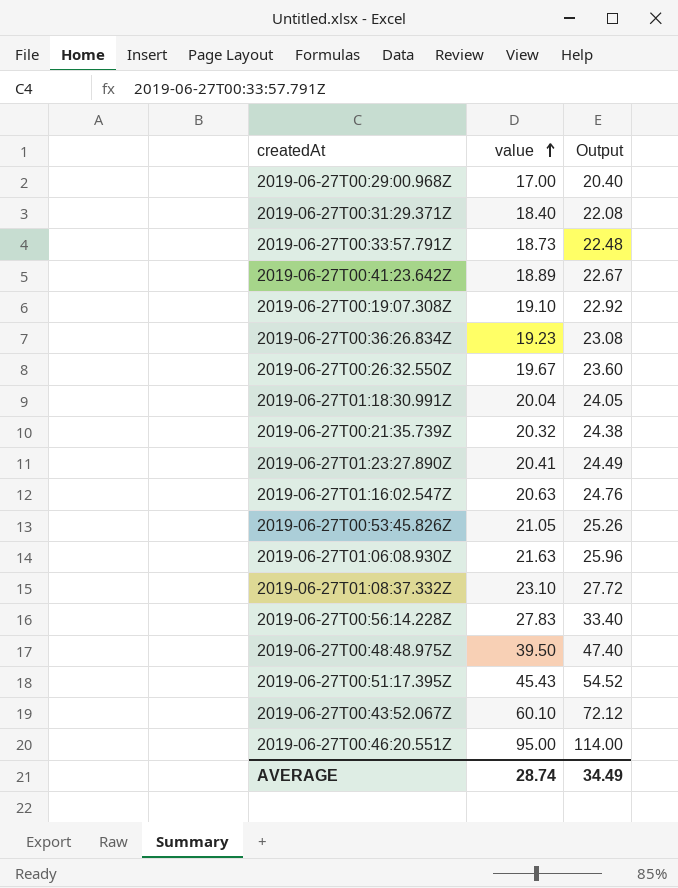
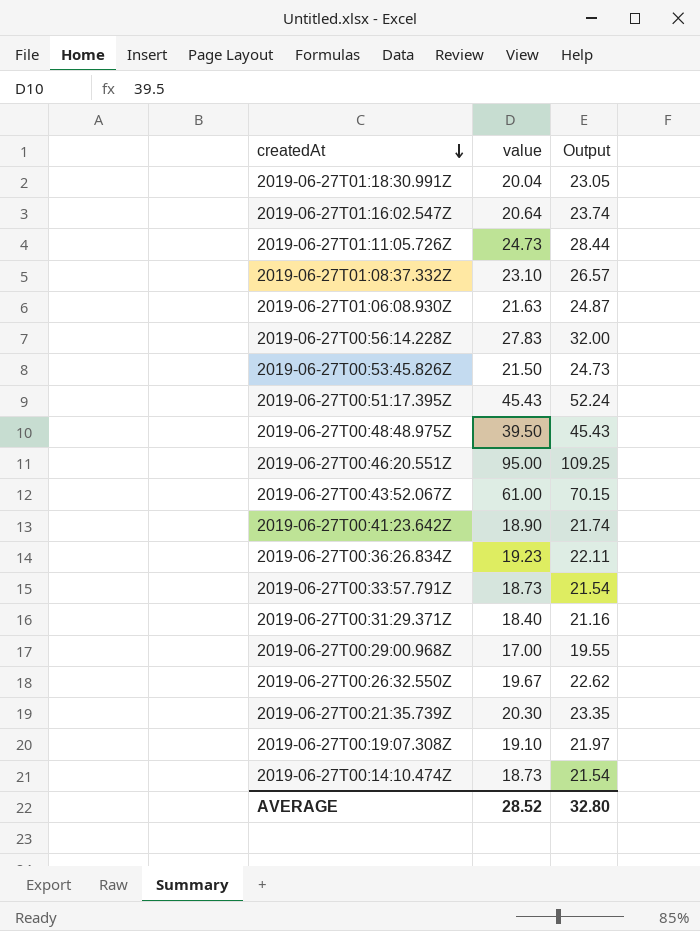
row order: value ascending -> createdAt descending
column Output | formula: [value] * 1.2 -> [value] * 1.15
row 2019-06-27T01:23:27.890Z: 20.41 | 24.49 -> none
2019-06-27T01:16:02.547Z | value: 20.63 -> 20.64
row 2019-06-27T01:11:05.726Z: none -> 24.73 | 28.44
2019-06-27T00:53:45.826Z | value: 21.05 -> 21.50
2019-06-27T00:43:52.067Z | value: 60.10 -> 61.00
2019-06-27T00:41:23.642Z | value: 18.89 -> 18.90
2019-06-27T00:21:35.739Z | value: 20.32 -> 20.30
row 2019-06-27T00:14:10.474Z: none -> 18.73 | 21.54
AVERAGE | value: 28.74 -> 28.52
AVERAGE | Output: 34.49 -> 32.80

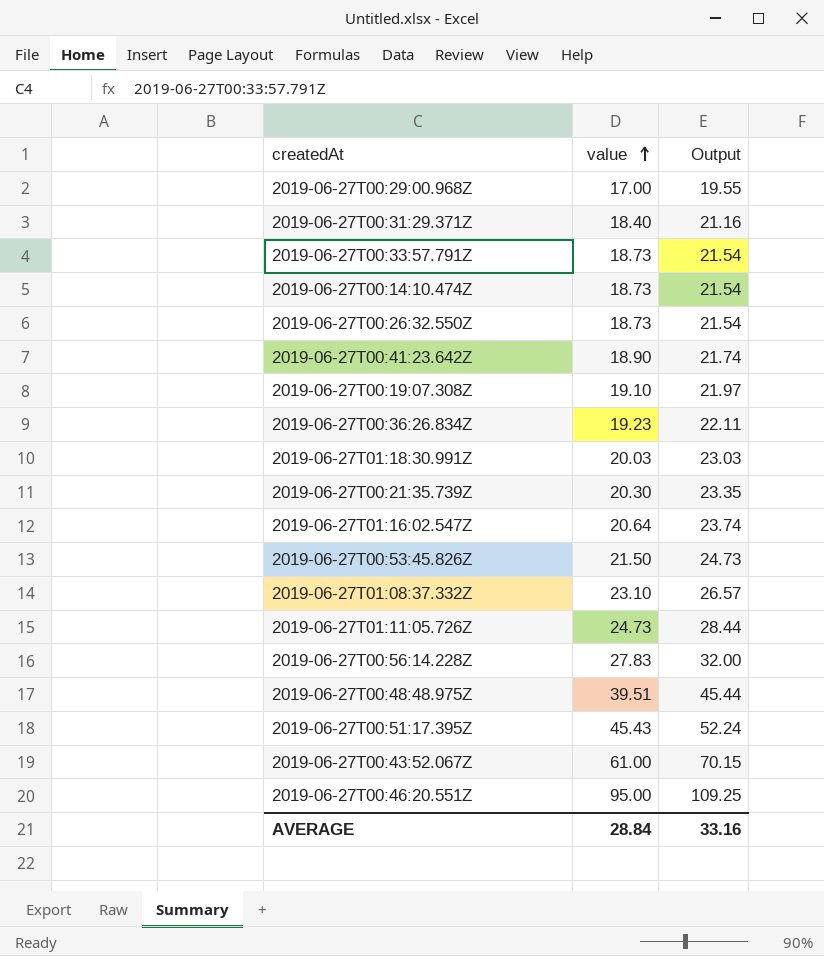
row order: createdAt descending -> value ascending
row 2019-06-27T01:06:08.930Z: 21.63 | 24.87 -> none
2019-06-27T00:26:32.550Z | value: 19.67 -> 18.73
2019-06-27T00:26:32.550Z | Output: 22.62 -> 21.54
2019-06-27T01:18:30.991Z | value: 20.04 -> 20.03
2019-06-27T01:18:30.991Z | Output: 23.05 -> 23.03
2019-06-27T00:48:48.975Z | value: 39.50 -> 39.51
2019-06-27T00:48:48.975Z | Output: 45.43 -> 45.44
AVERAGE | value: 28.52 -> 28.84
AVERAGE | Output: 32.80 -> 33.16

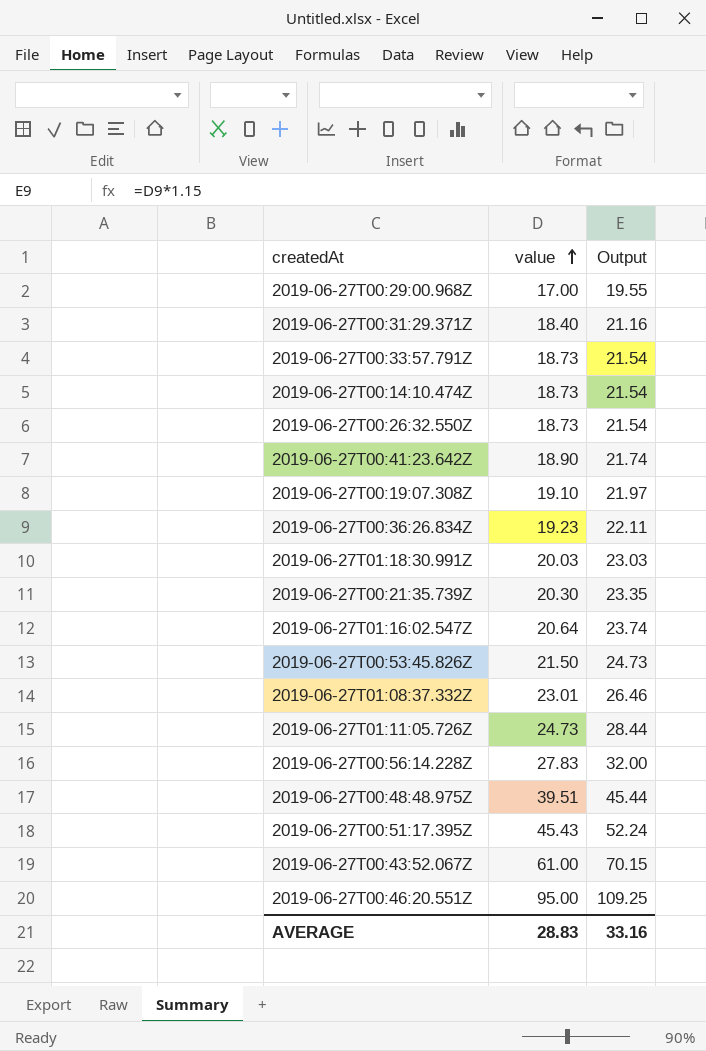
2019-06-27T01:08:37.332Z | value: 23.10 -> 23.01
2019-06-27T01:08:37.332Z | Output: 26.57 -> 26.46
AVERAGE | value: 28.84 -> 28.83

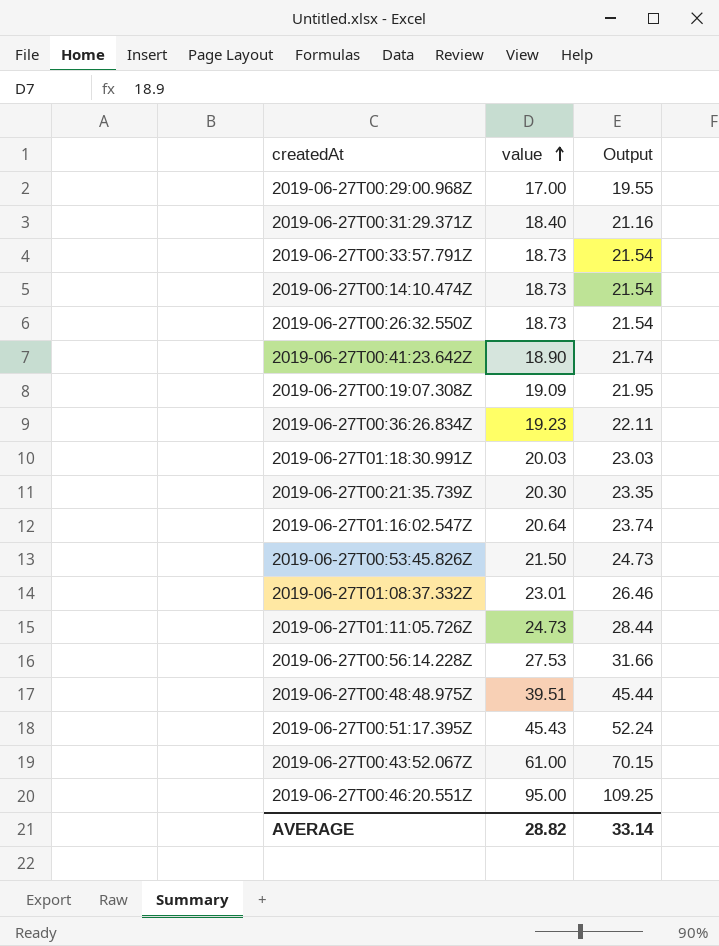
2019-06-27T00:19:07.308Z | value: 19.10 -> 19.09
2019-06-27T00:19:07.308Z | Output: 21.97 -> 21.95
2019-06-27T00:56:14.228Z | value: 27.83 -> 27.53
2019-06-27T00:56:14.228Z | Output: 32.00 -> 31.66
AVERAGE | value: 28.83 -> 28.82
AVERAGE | Output: 33.16 -> 33.14

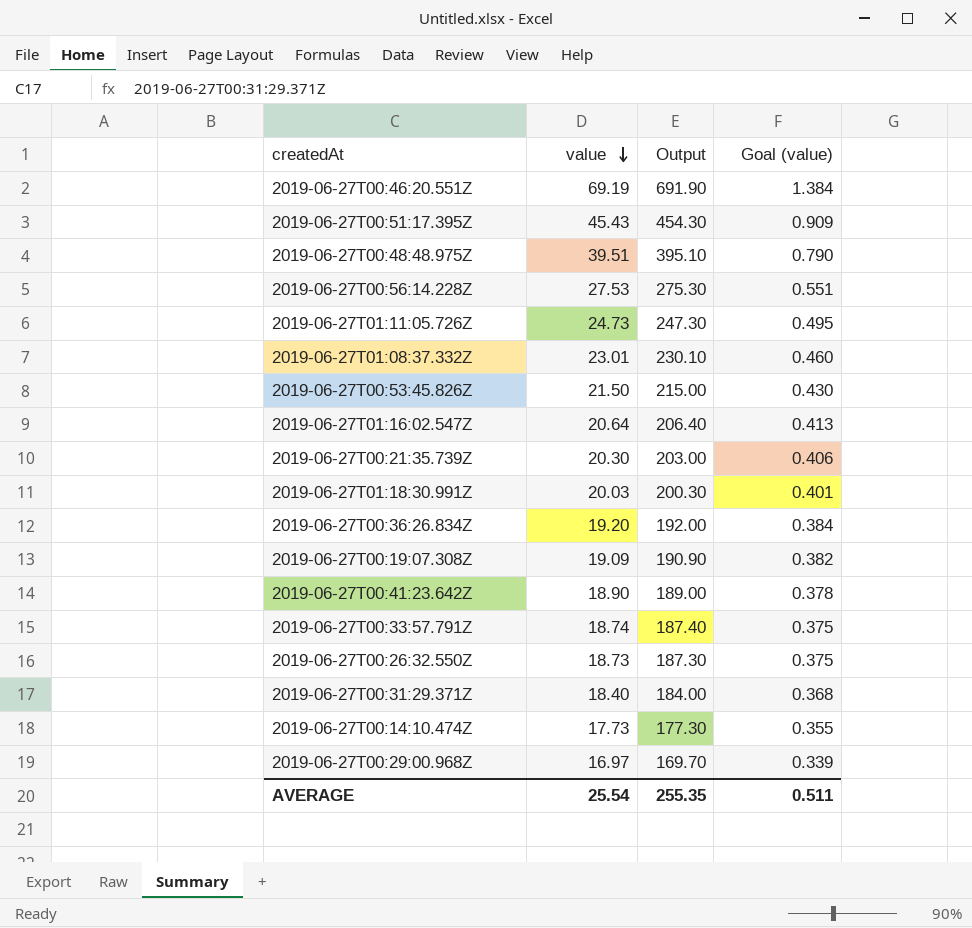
row order: value ascending -> value descending
column Output | formula: [value] * 1.15 -> [value] * 10
column Goal (value) | formula: none -> [value] * 0.02
row 2019-06-27T00:43:52.067Z: 61.00 | 70.15 -> none
2019-06-27T00:46:20.551Z | value: 95.00 -> 69.19
2019-06-27T00:36:26.834Z | value: 19.23 -> 19.20
2019-06-27T00:33:57.791Z | value: 18.73 -> 18.74
2019-06-27T00:14:10.474Z | value: 18.73 -> 17.73
2019-06-27T00:29:00.968Z | value: 17.00 -> 16.97
AVERAGE | value: 28.82 -> 25.54
AVERAGE | Output: 33.14 -> 255.35

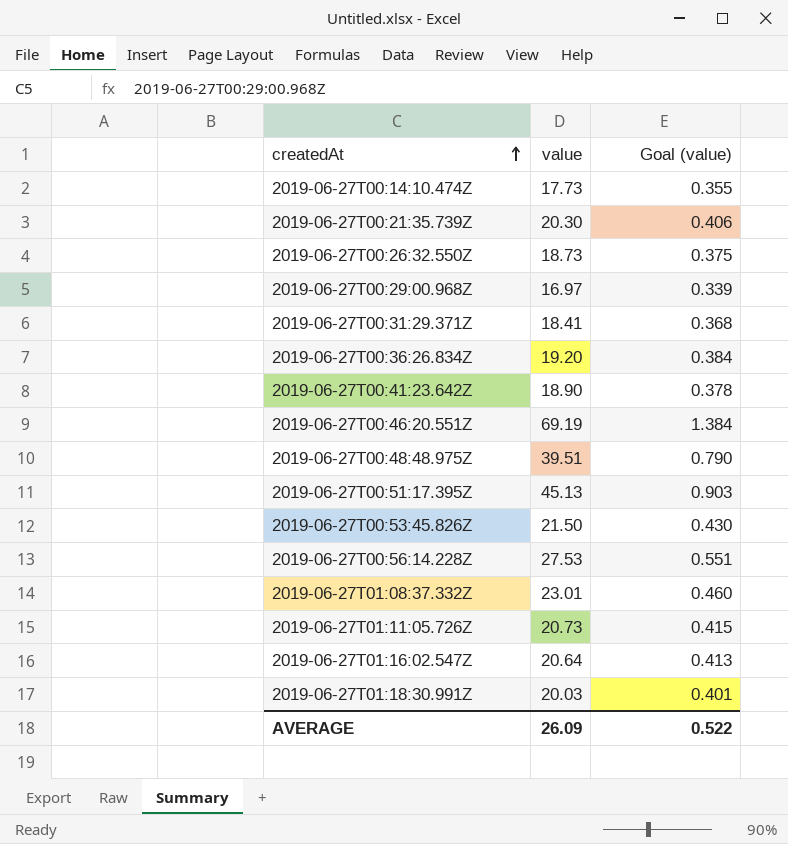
row order: value descending -> createdAt ascending
column Output | formula: [value] * 10 -> none
row 2019-06-27T00:19:07.308Z: 19.09 | 190.90 | 0.382 -> none
row 2019-06-27T00:33:57.791Z: 18.74 | 187.40 | 0.375 -> none
2019-06-27T00:31:29.371Z | value: 18.40 -> 18.41
2019-06-27T00:51:17.395Z | value: 45.43 -> 45.13
2019-06-27T00:51:17.395Z | Goal (value): 0.909 -> 0.903
2019-06-27T01:11:05.726Z | value: 24.73 -> 20.73
2019-06-27T01:11:05.726Z | Goal (value): 0.495 -> 0.415
AVERAGE | value: 25.54 -> 26.09
AVERAGE | Goal (value): 0.511 -> 0.522

